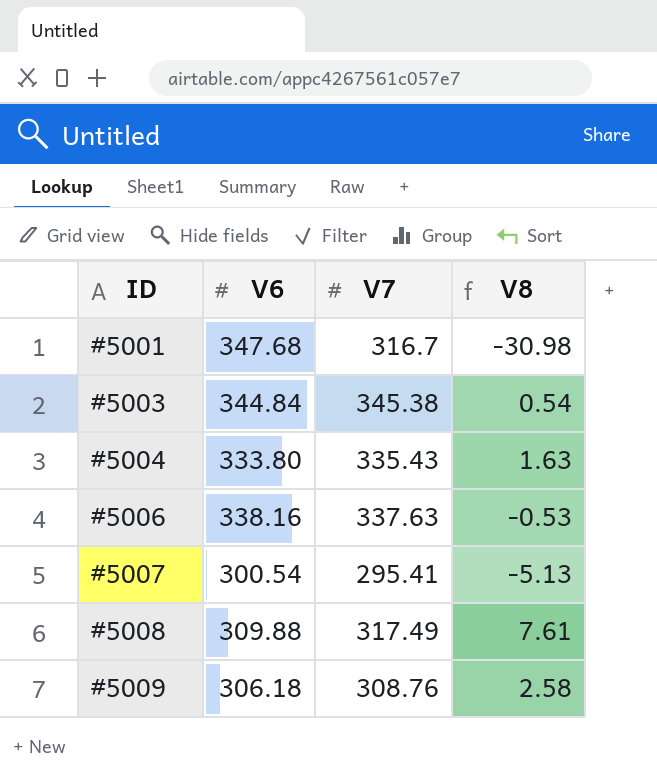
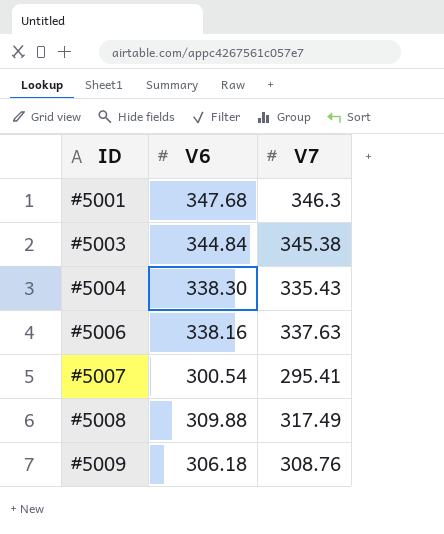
column V8 | formula: [V7] - [V6] -> none
#5001 | V7: 316.7 -> 346.3
#5004 | V6: 333.80 -> 338.30

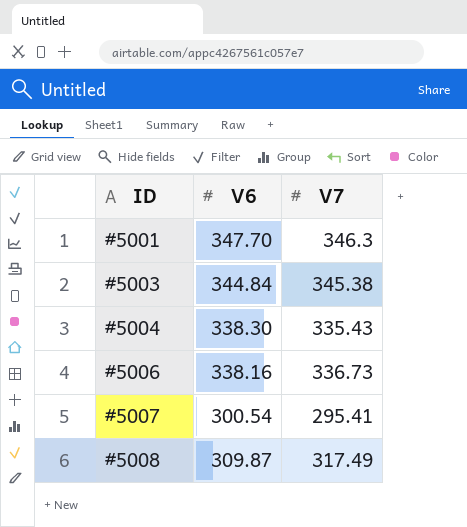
row #5009: 306.18 | 308.76 -> none
#5001 | V6: 347.68 -> 347.70
#5006 | V7: 337.63 -> 336.73
#5008 | V6: 309.88 -> 309.87

